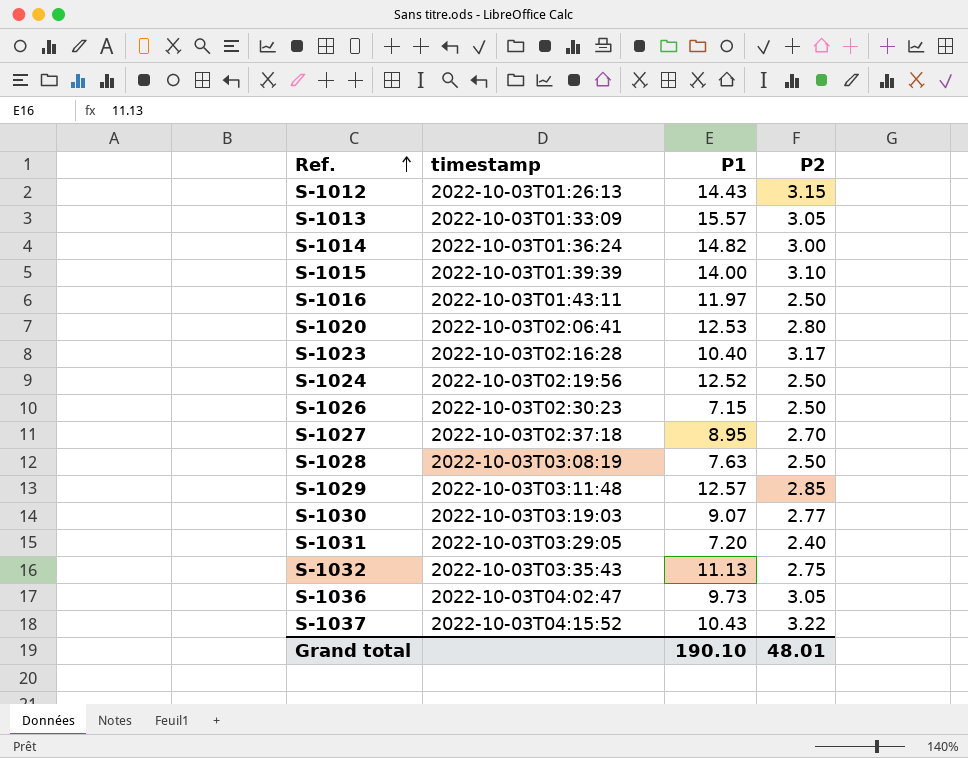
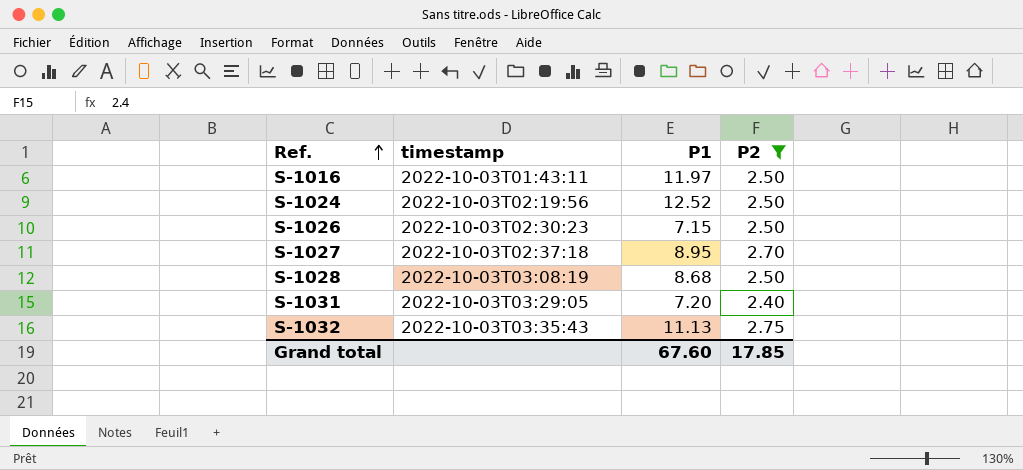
filter: none -> P2 <= 2.75
S-1028 | P1: 7.63 -> 8.68
Grand total | P1: 190.10 -> 67.60
Grand total | P2: 48.01 -> 17.85

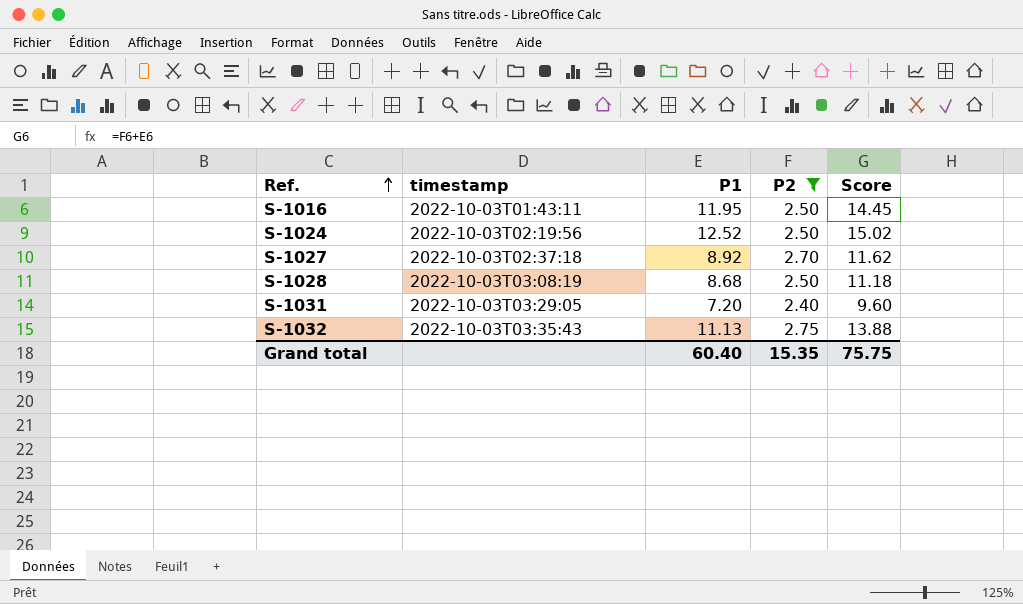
column Score | formula: none -> [P1] + [P2]
row S-1026: 2022-10-03T02:30:23 | 7.15 | 2.50 -> none
S-1016 | P1: 11.97 -> 11.95
S-1027 | P1: 8.95 -> 8.92
Grand total | P1: 67.60 -> 60.40
Grand total | P2: 17.85 -> 15.35

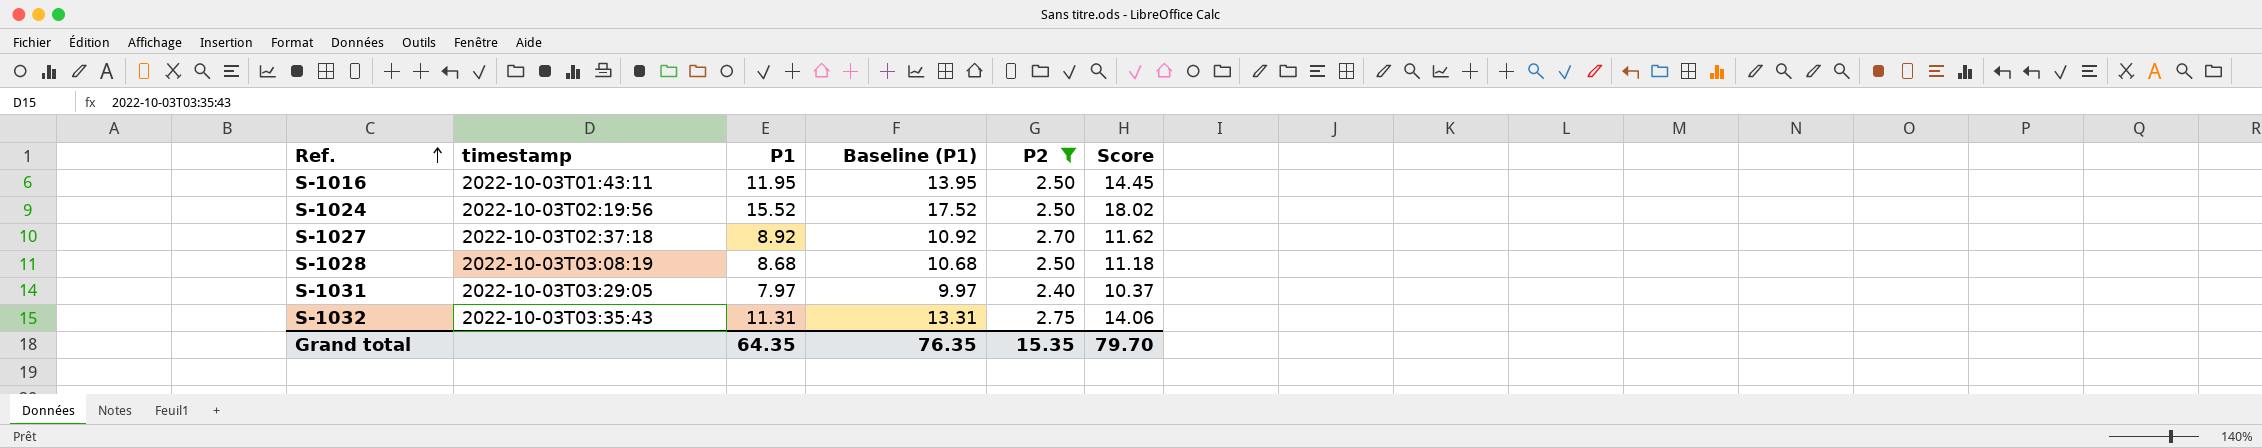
column Baseline (P1) | formula: none -> [P1] + 2
S-1024 | P1: 12.52 -> 15.52
S-1024 | Score: 15.02 -> 18.02
S-1031 | P1: 7.20 -> 7.97
S-1031 | Score: 9.60 -> 10.37
S-1032 | P1: 11.13 -> 11.31
S-1032 | Score: 13.88 -> 14.06
Grand total | P1: 60.40 -> 64.35
Grand total | Score: 75.75 -> 79.70

